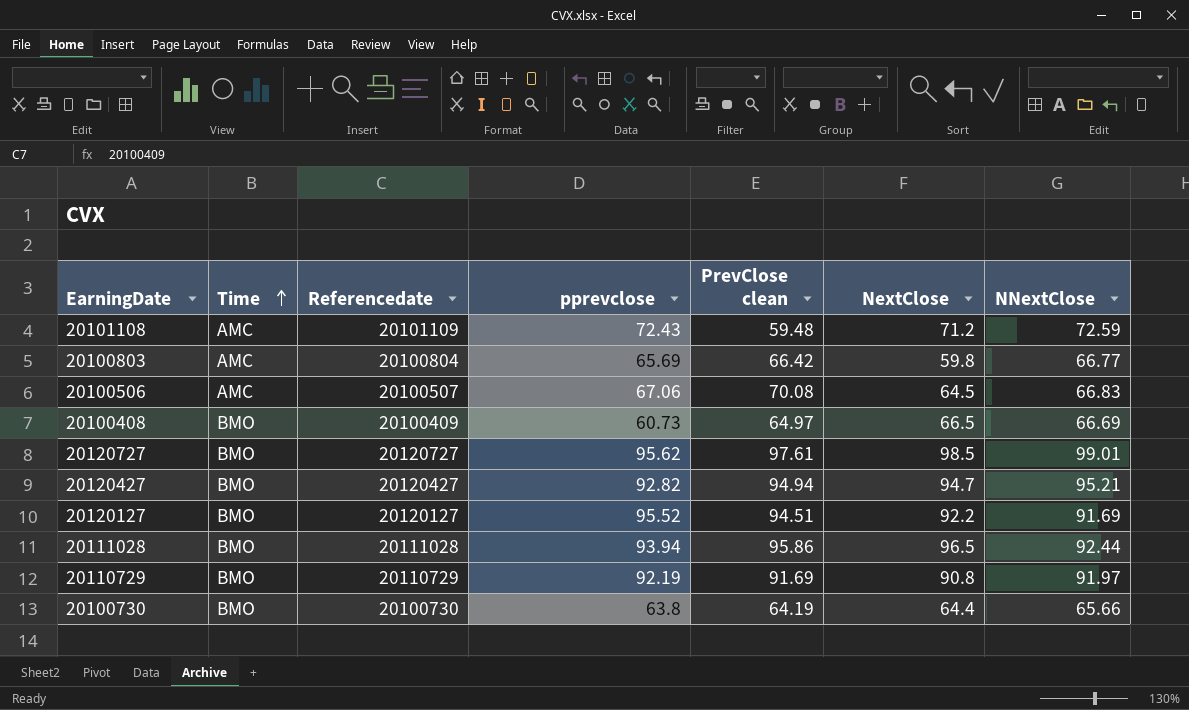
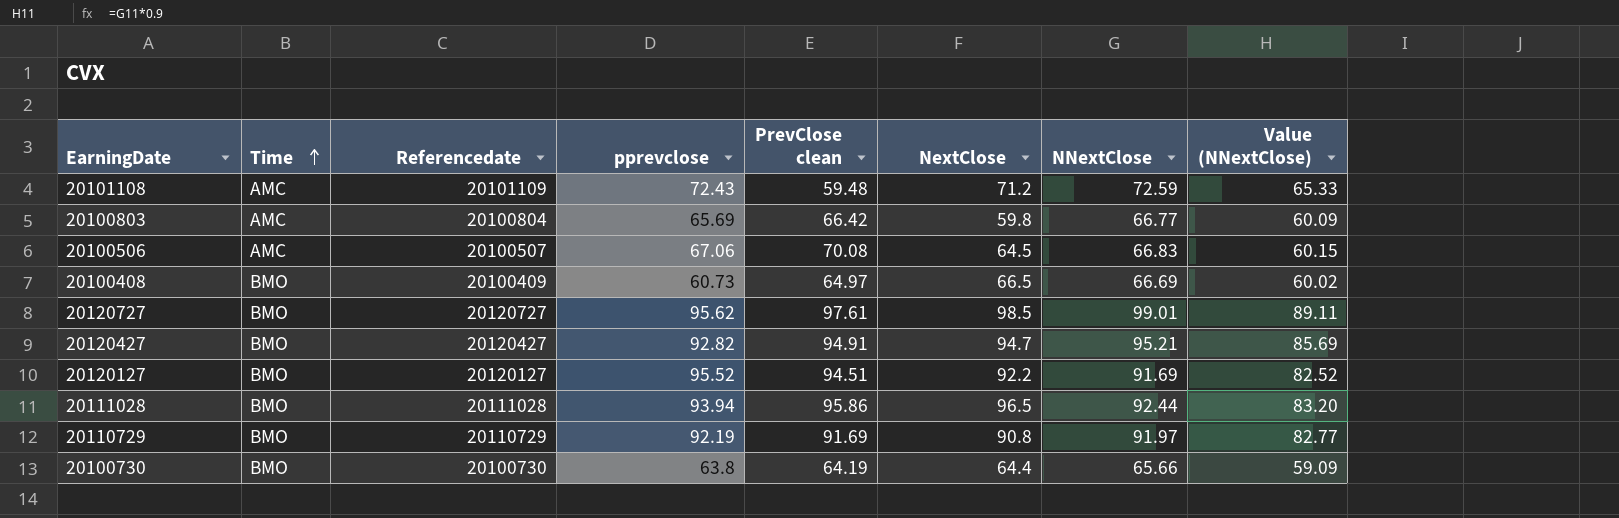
column Value (NNextClose) | formula: none -> [NNextClose] * 0.9
20120427 | PrevClose clean: 94.94 -> 94.91

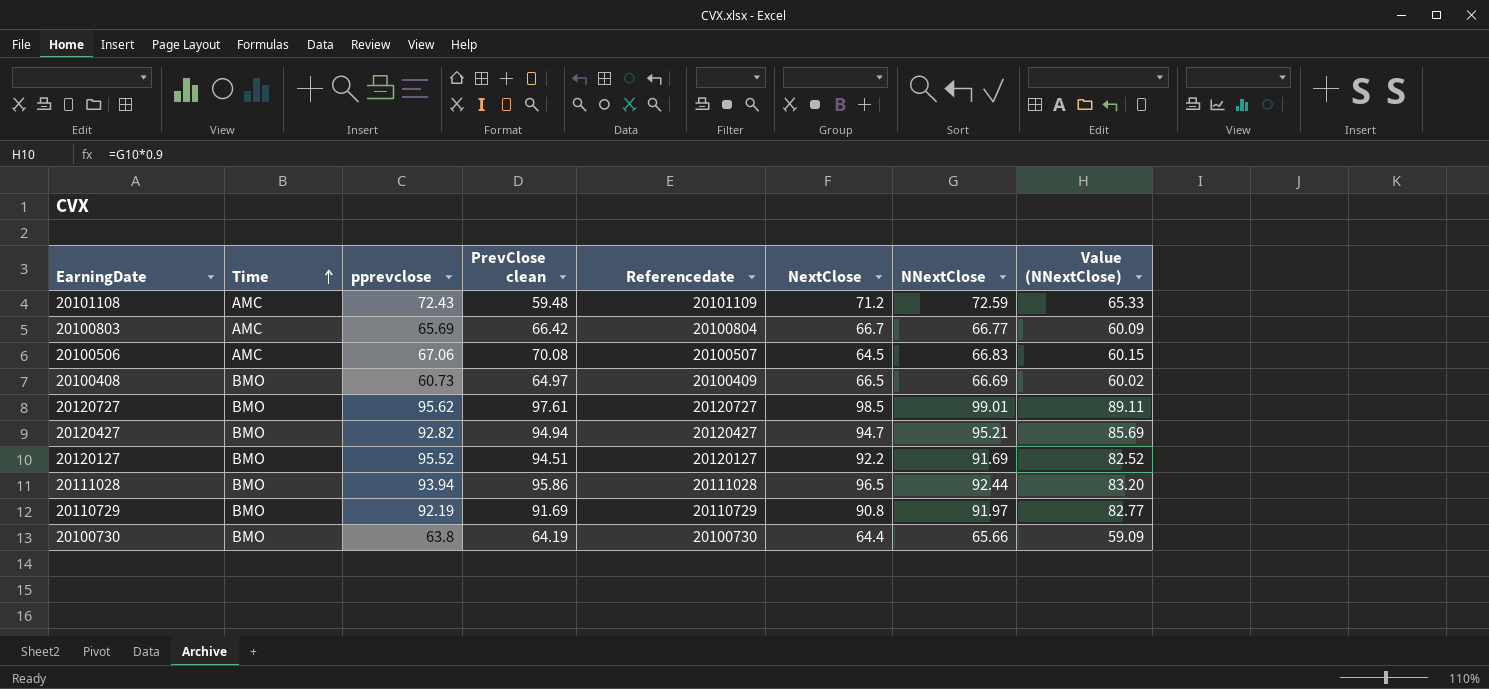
column Referencedate | position: 3 -> 5
20100803 | NextClose: 59.8 -> 66.7
20120427 | PrevClose clean: 94.91 -> 94.94

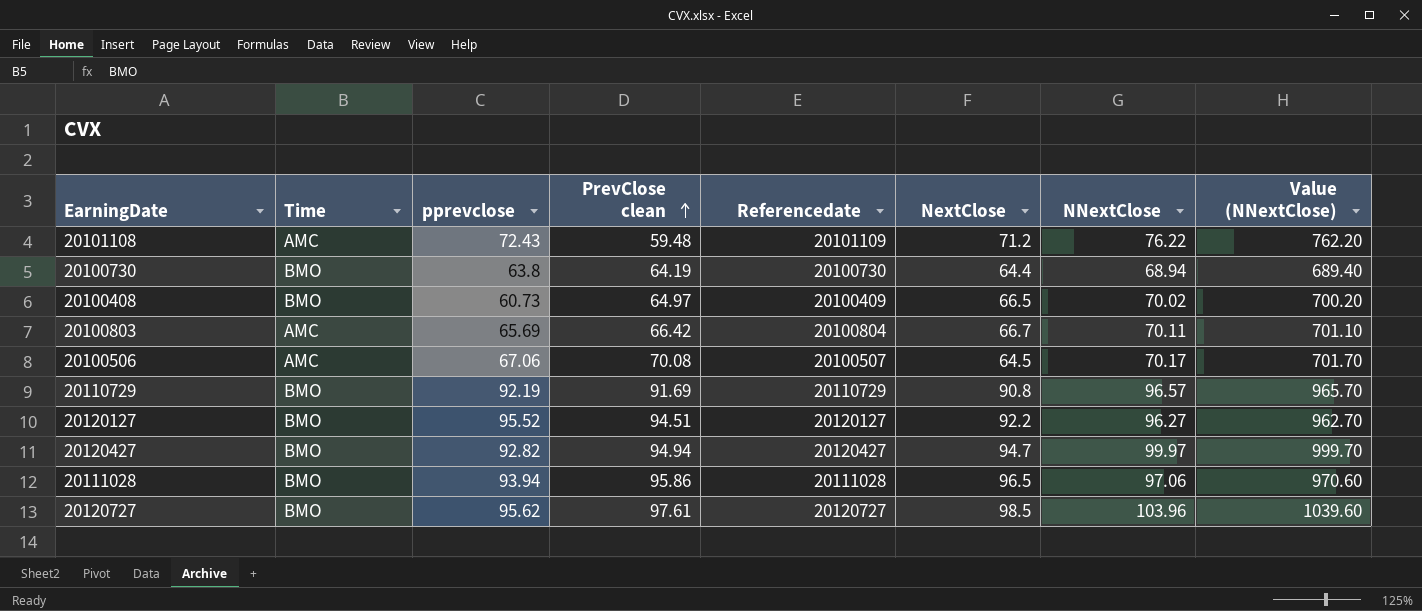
row order: Time ascending -> PrevClose clean ascending
column Value (NNextClose) | formula: [NNextClose] * 0.9 -> [NNextClose] * 10
20101108 | NNextClose: 72.59 -> 76.22
20100730 | NNextClose: 65.66 -> 68.94
20100408 | NNextClose: 66.69 -> 70.02
20100803 | NNextClose: 66.77 -> 70.11
20100506 | NNextClose: 66.83 -> 70.17
20110729 | NNextClose: 91.97 -> 96.57
20120127 | NNextClose: 91.69 -> 96.27
20120427 | NNextClose: 95.21 -> 99.97
20111028 | NNextClose: 92.44 -> 97.06
20120727 | NNextClose: 99.01 -> 103.96

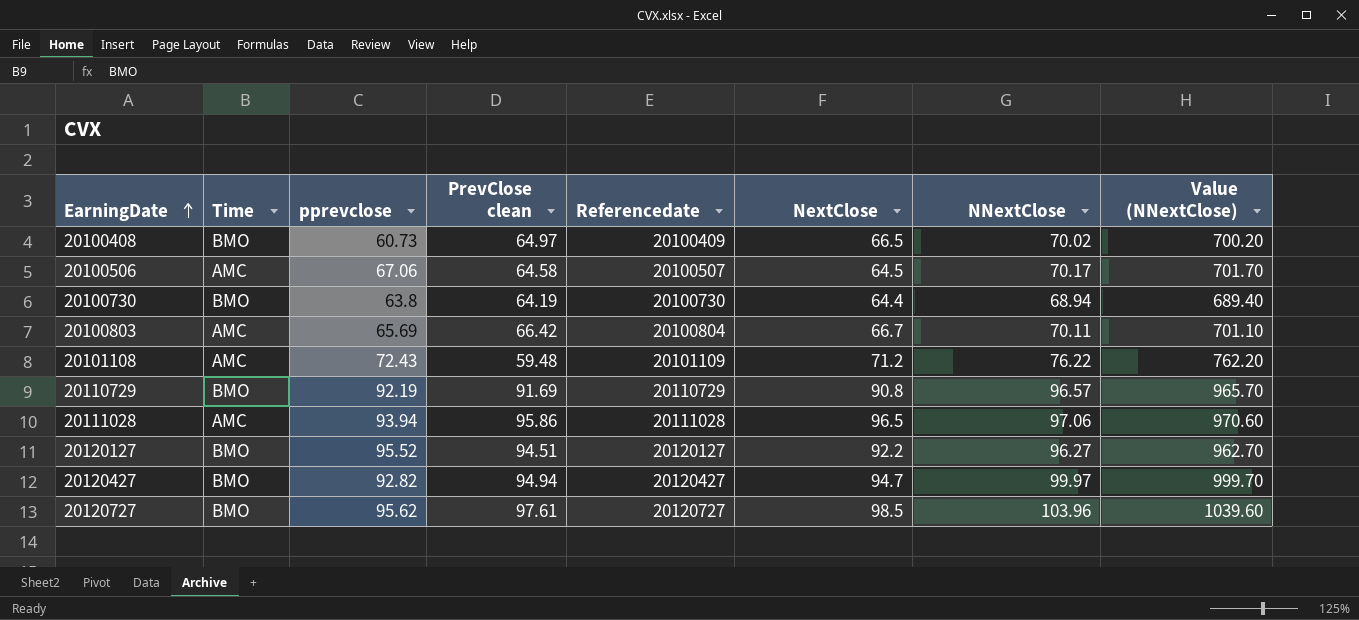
row order: PrevClose clean ascending -> EarningDate ascending
20100506 | PrevClose clean: 70.08 -> 64.58
20111028 | Time: BMO -> AMC

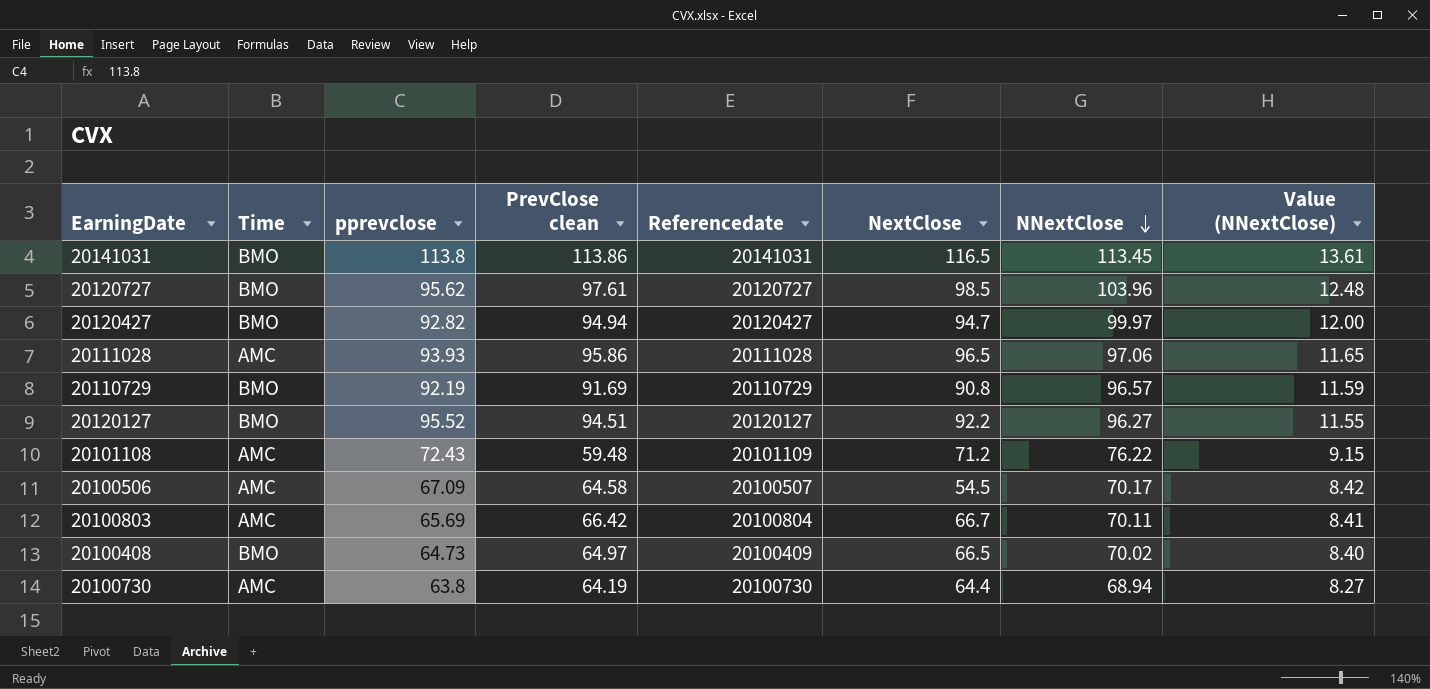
row order: EarningDate ascending -> NNextClose descending
column Value (NNextClose) | formula: [NNextClose] * 10 -> [NNextClose] * 0.12
row 20141031: none -> BMO | 113.8 | 113.86 | 20141031 | 116.5 | 113.45 | 13.61
20111028 | pprevclose: 93.94 -> 93.93
20100506 | pprevclose: 67.06 -> 67.09
20100506 | NextClose: 64.5 -> 54.5
20100408 | pprevclose: 60.73 -> 64.73
20100730 | Time: BMO -> AMC

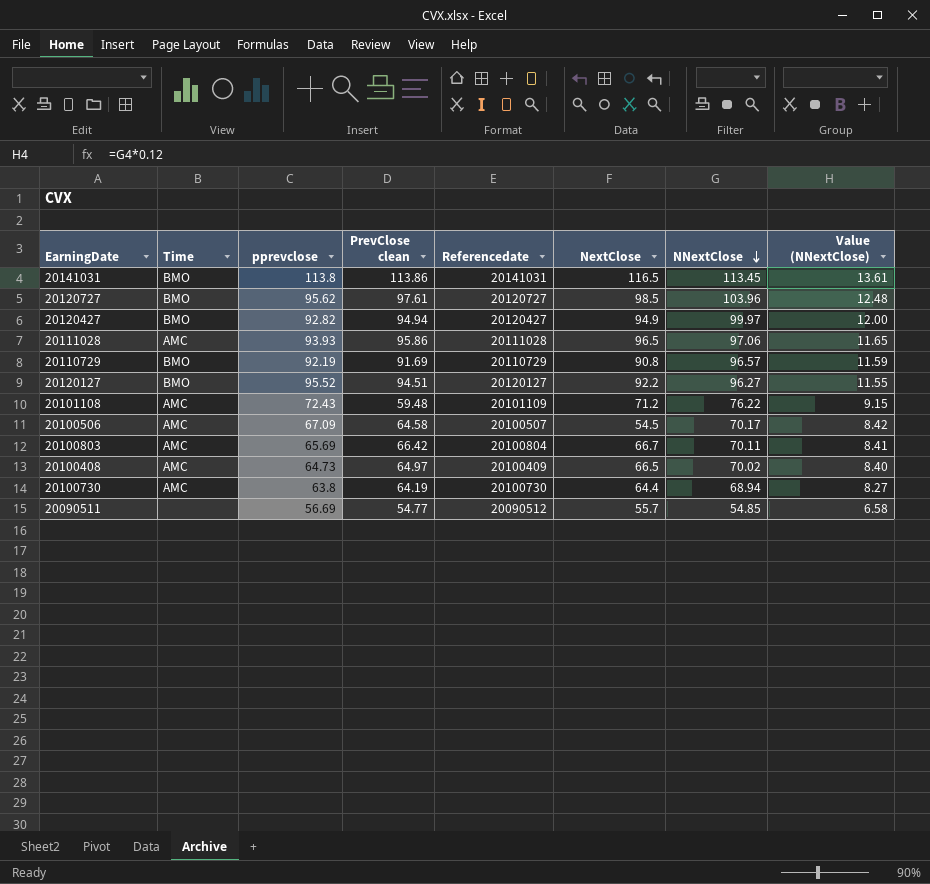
20120427 | NextClose: 94.7 -> 94.9
20100408 | Time: BMO -> AMC
row 20090511: none -> none | 56.69 | 54.77 | 20090512 | 55.7 | 54.85 | 6.58

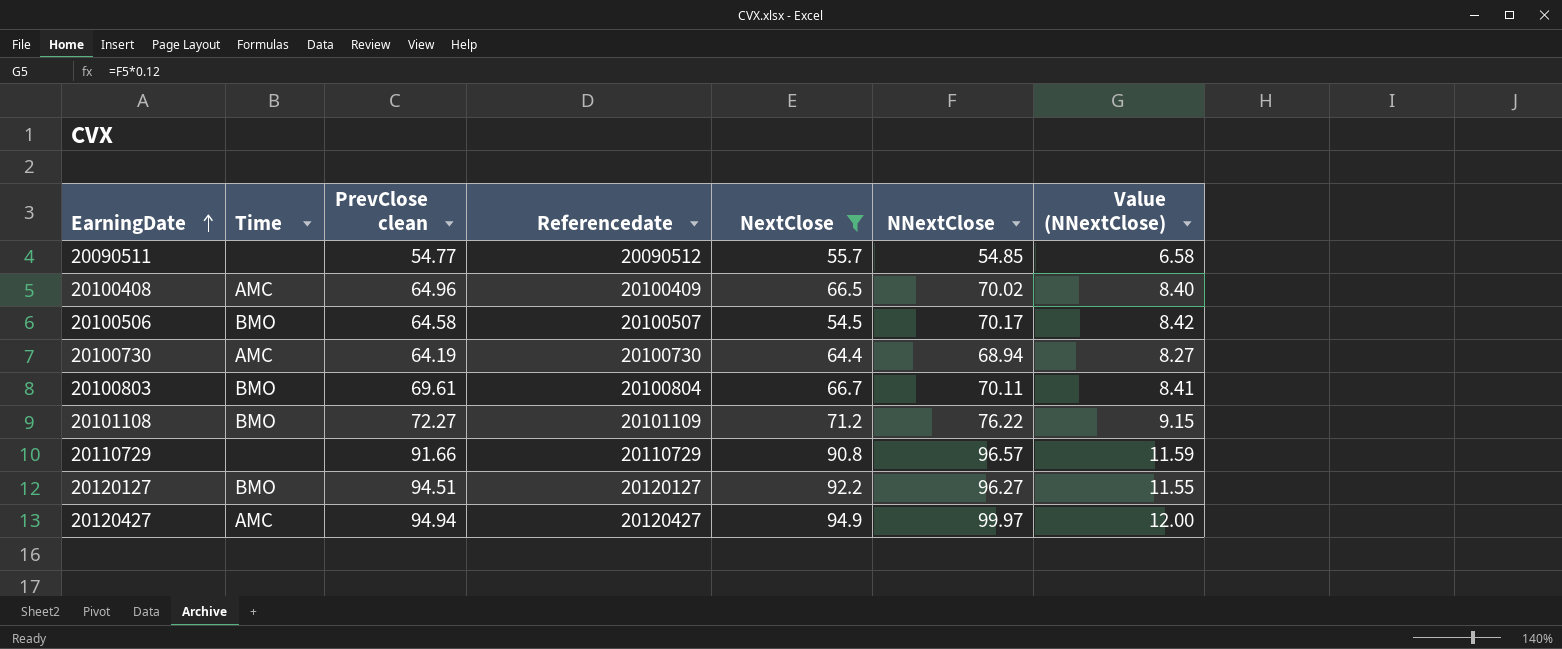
filter: none -> NextClose <= 94.9
row order: NNextClose descending -> EarningDate ascending
column pprevclose | position: 3 -> none
20100408 | PrevClose clean: 64.97 -> 64.96
20100506 | Time: AMC -> BMO
20100803 | Time: AMC -> BMO
20100803 | PrevClose clean: 66.42 -> 69.61
20101108 | Time: AMC -> BMO
20101108 | PrevClose clean: 59.48 -> 72.27
20110729 | Time: BMO -> none
20110729 | PrevClose clean: 91.69 -> 91.66
20120427 | Time: BMO -> AMC

